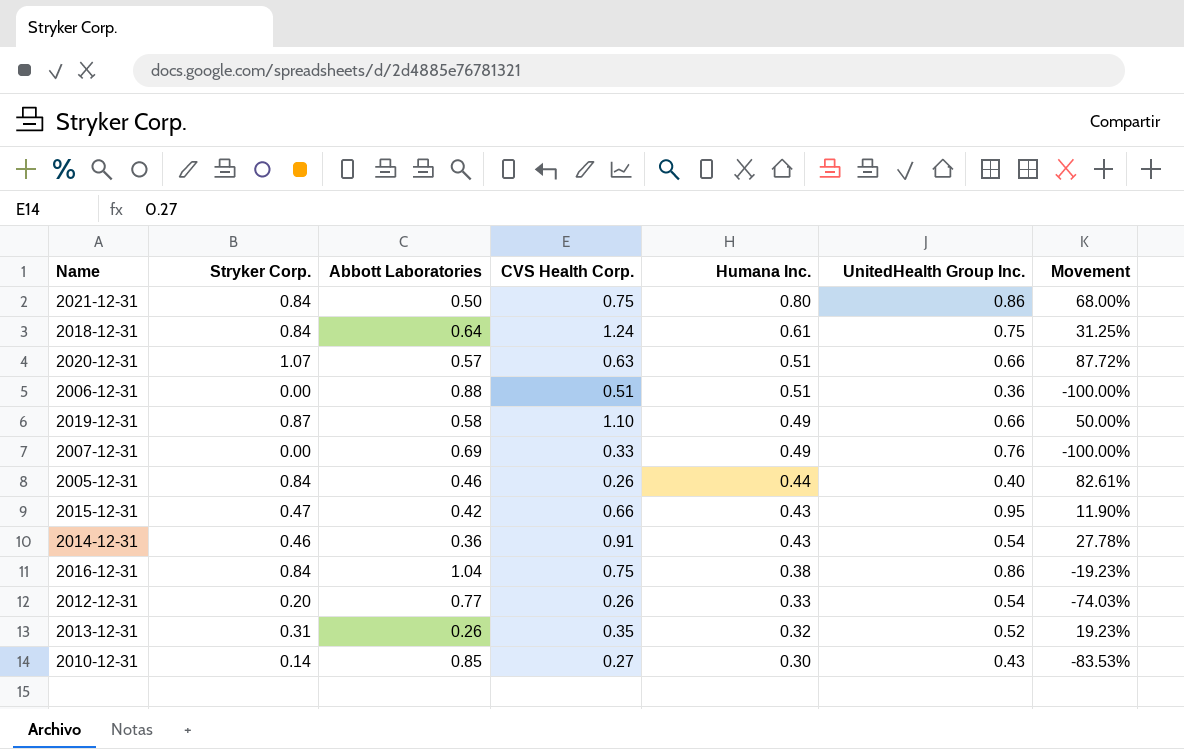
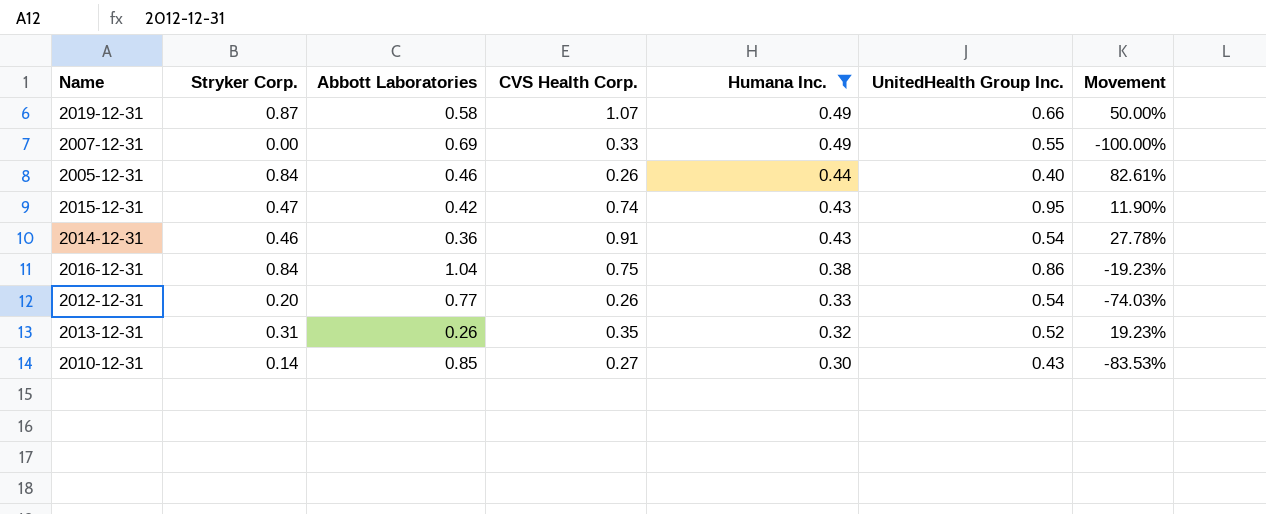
filter: none -> Humana Inc. <= 0.49
2019-12-31 | CVS Health Corp.: 1.10 -> 1.07
2007-12-31 | UnitedHealth Group Inc.: 0.76 -> 0.55
2015-12-31 | CVS Health Corp.: 0.66 -> 0.74

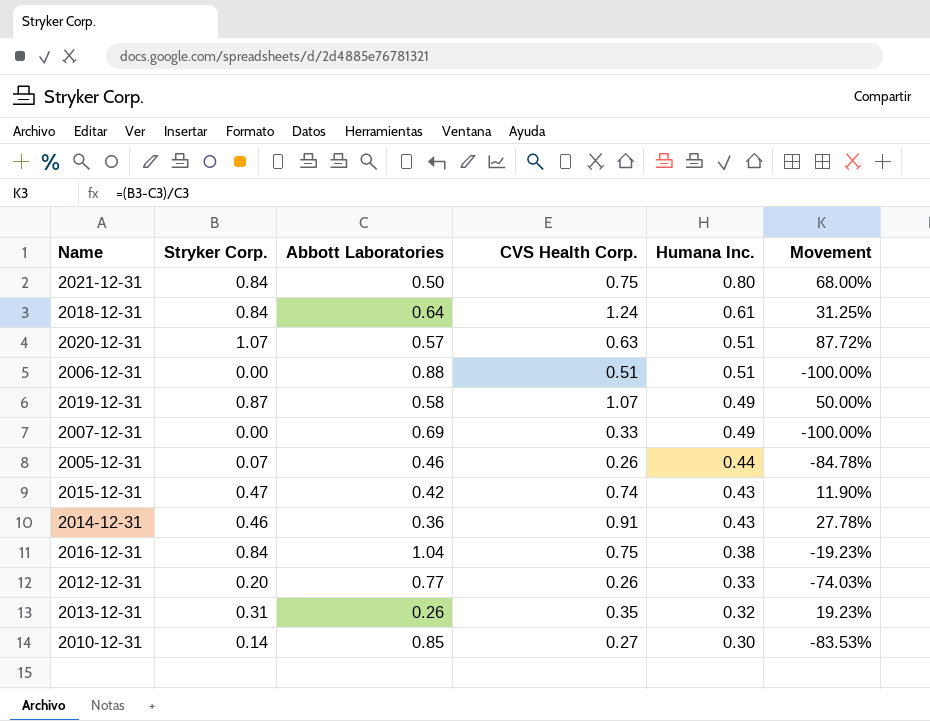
filter: Humana Inc. <= 0.49 -> none
column UnitedHealth Group Inc. | position: 6 -> none
2005-12-31 | Stryker Corp.: 0.84 -> 0.07
2005-12-31 | Movement: 82.61% -> -84.78%

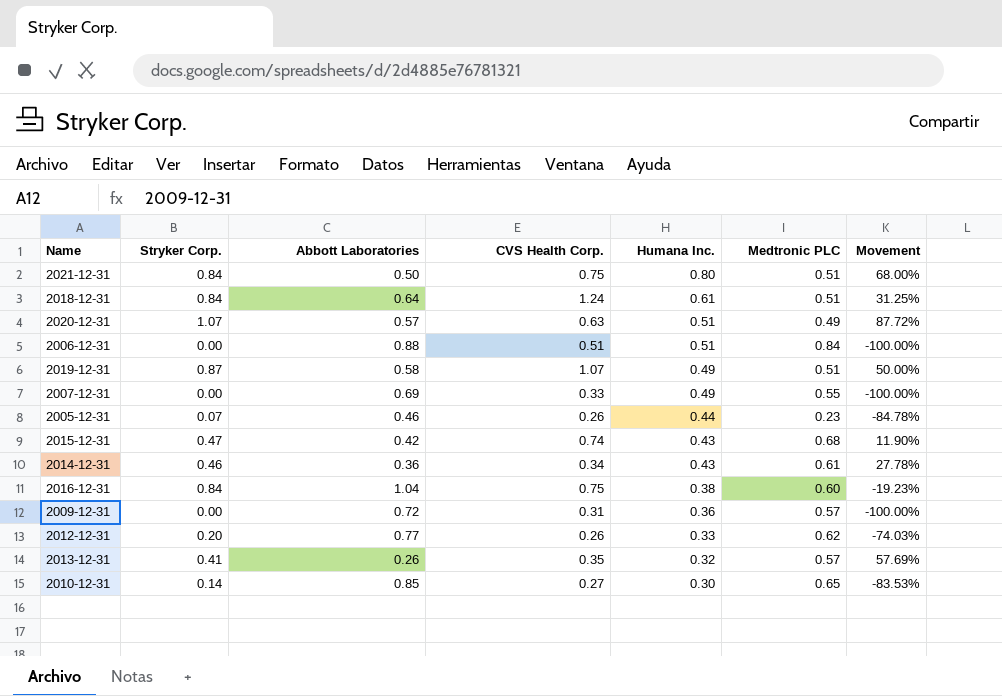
column Medtronic PLC | position: none -> 6
2014-12-31 | CVS Health Corp.: 0.91 -> 0.34
row 2009-12-31: none -> 0.00 | 0.72 | 0.31 | 0.36 | 0.57 | -100.00%
2013-12-31 | Stryker Corp.: 0.31 -> 0.41
2013-12-31 | Movement: 19.23% -> 57.69%

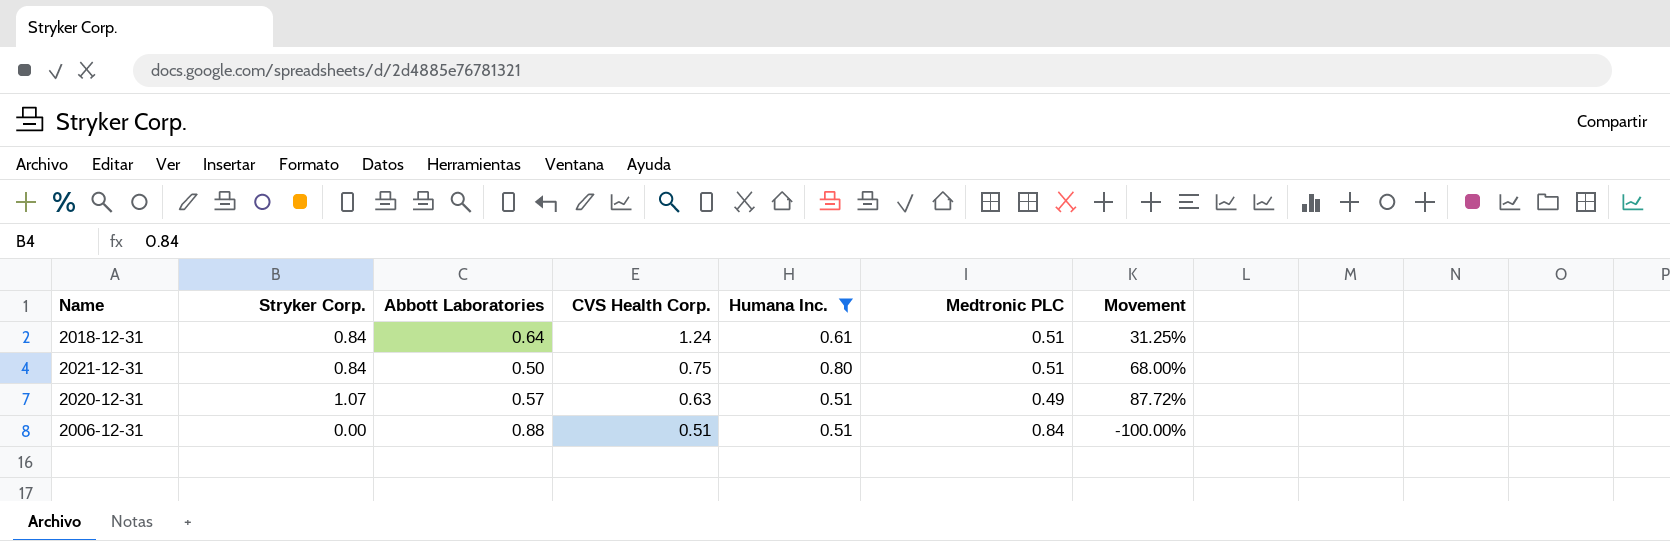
filter: none -> Humana Inc. >= 0.51
row order: Humana Inc. descending -> CVS Health Corp. descending

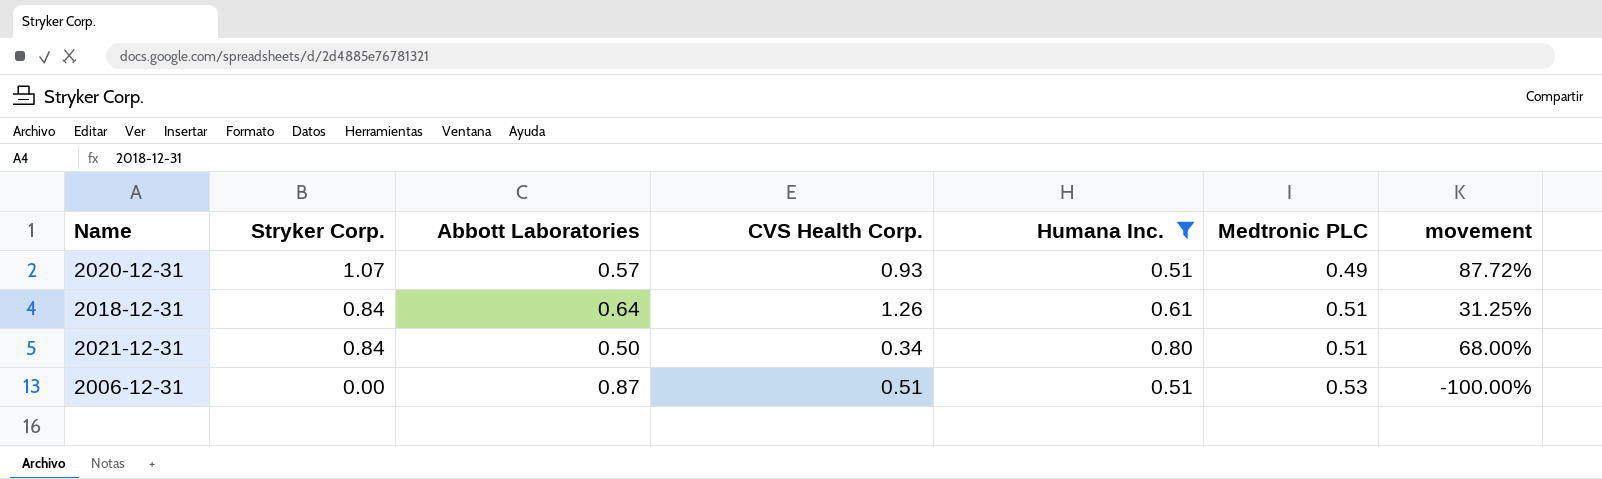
row order: CVS Health Corp. descending -> Stryker Corp. descending
column name: Movement -> movement
2020-12-31 | CVS Health Corp.: 0.63 -> 0.93
2018-12-31 | CVS Health Corp.: 1.24 -> 1.26
2021-12-31 | CVS Health Corp.: 0.75 -> 0.34
2006-12-31 | Abbott Laboratories: 0.88 -> 0.87
2006-12-31 | Medtronic PLC: 0.84 -> 0.53

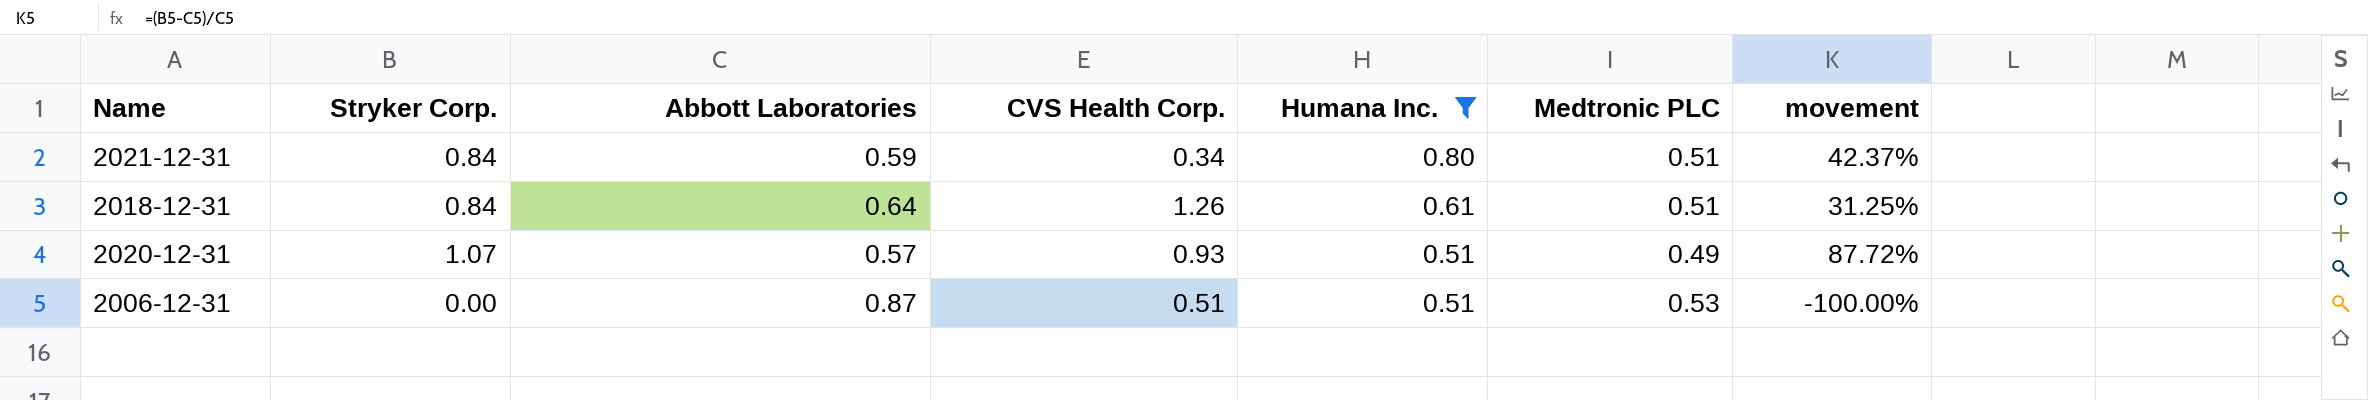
row order: Stryker Corp. descending -> Humana Inc. descending
2021-12-31 | Abbott Laboratories: 0.50 -> 0.59
2021-12-31 | movement: 68.00% -> 42.37%

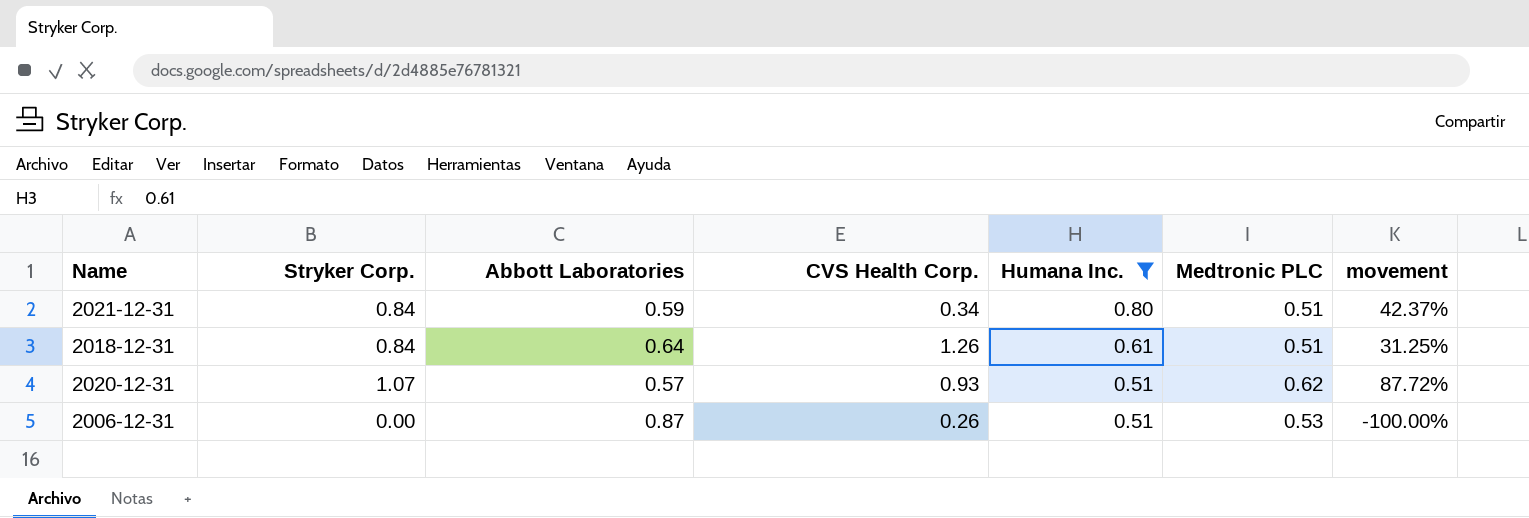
2020-12-31 | Medtronic PLC: 0.49 -> 0.62
2006-12-31 | CVS Health Corp.: 0.51 -> 0.26

